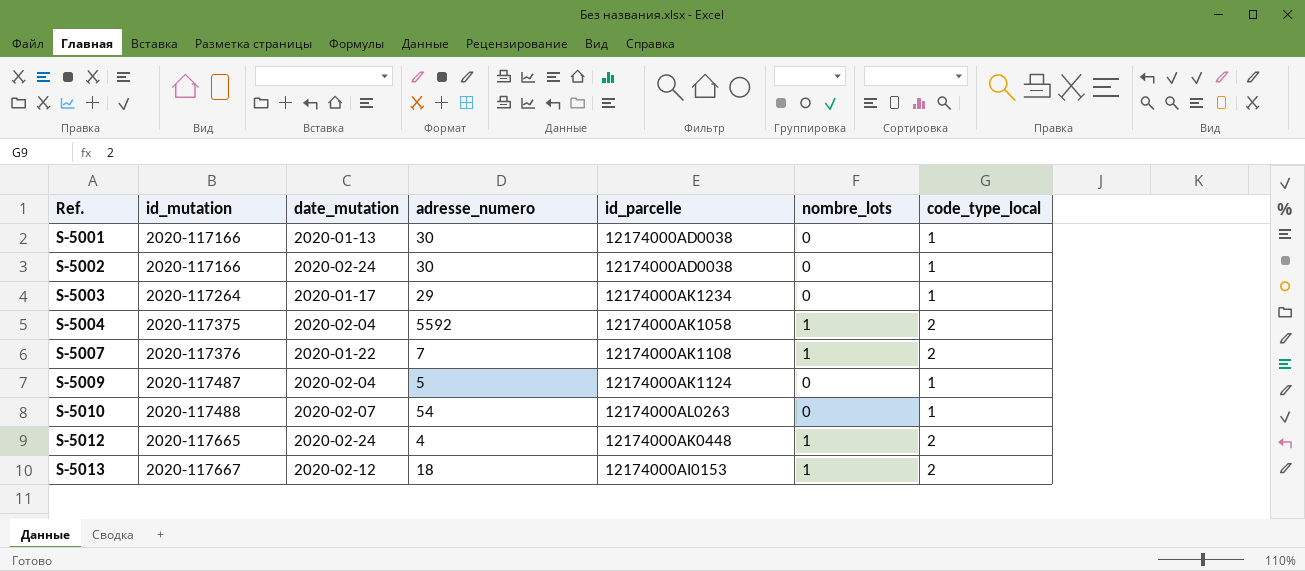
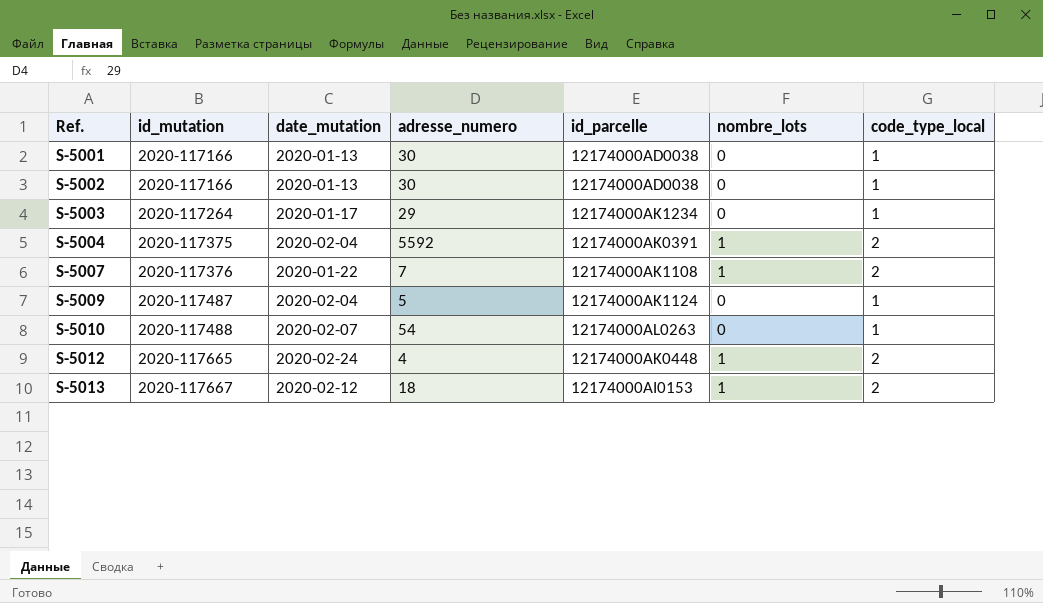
S-5002 | date_mutation: 2020-02-24 -> 2020-01-13
S-5004 | id_parcelle: 12174000AK1058 -> 12174000AK0391

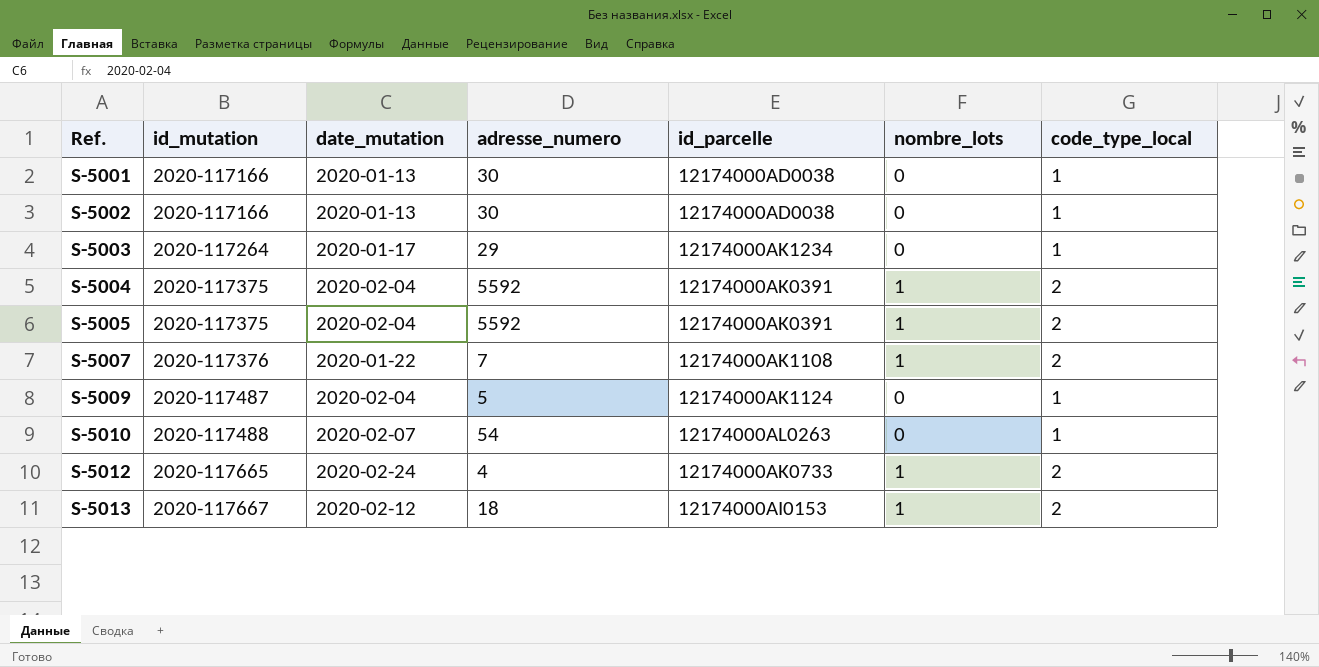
row S-5005: none -> 2020-117375 | 2020-02-04 | 5592 | 12174000AK0391 | 1 | 2
S-5012 | id_parcelle: 12174000AK0448 -> 12174000AK0733

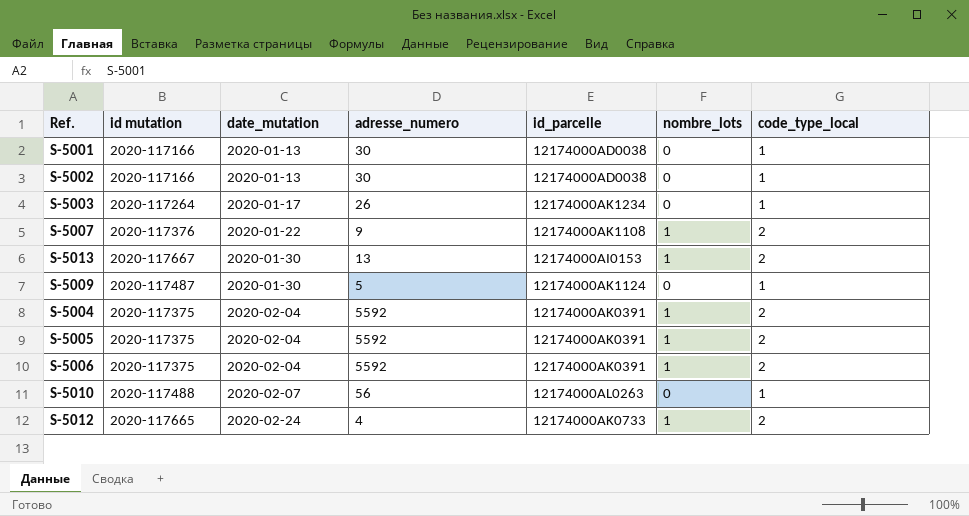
row order: Ref. ascending -> date_mutation ascending
column name: id_mutation -> id mutation
S-5003 | adresse_numero: 29 -> 26
S-5007 | adresse_numero: 7 -> 9
S-5013 | date_mutation: 2020-02-12 -> 2020-01-30
S-5013 | adresse_numero: 18 -> 13
S-5009 | date_mutation: 2020-02-04 -> 2020-01-30
row S-5006: none -> 2020-117375 | 2020-02-04 | 5592 | 12174000AK0391 | 1 | 2
S-5010 | adresse_numero: 54 -> 56

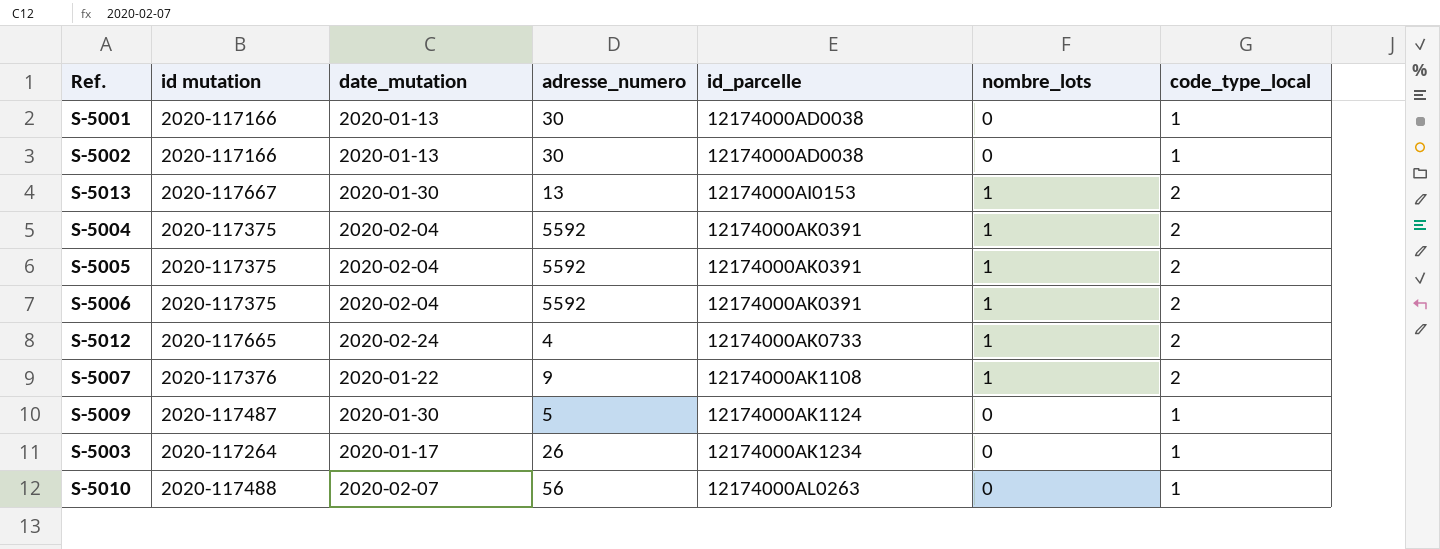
row order: date_mutation ascending -> id_parcelle ascending

